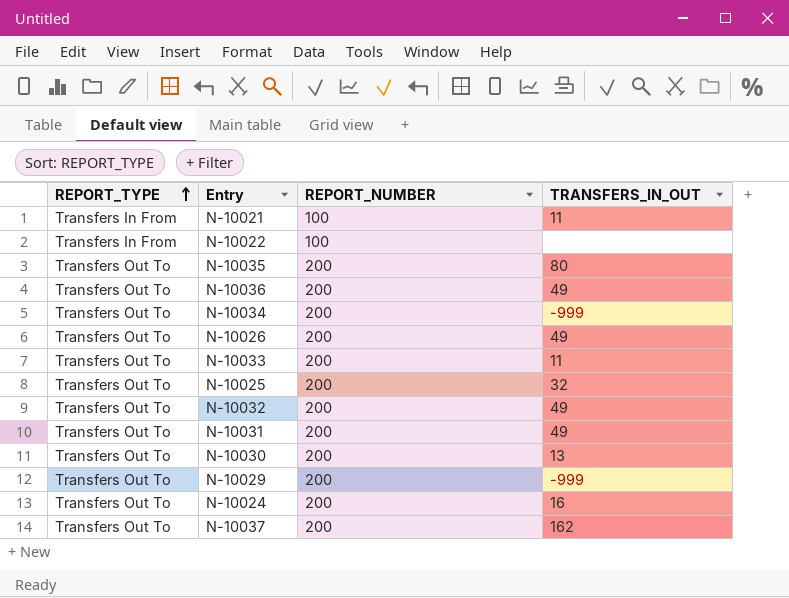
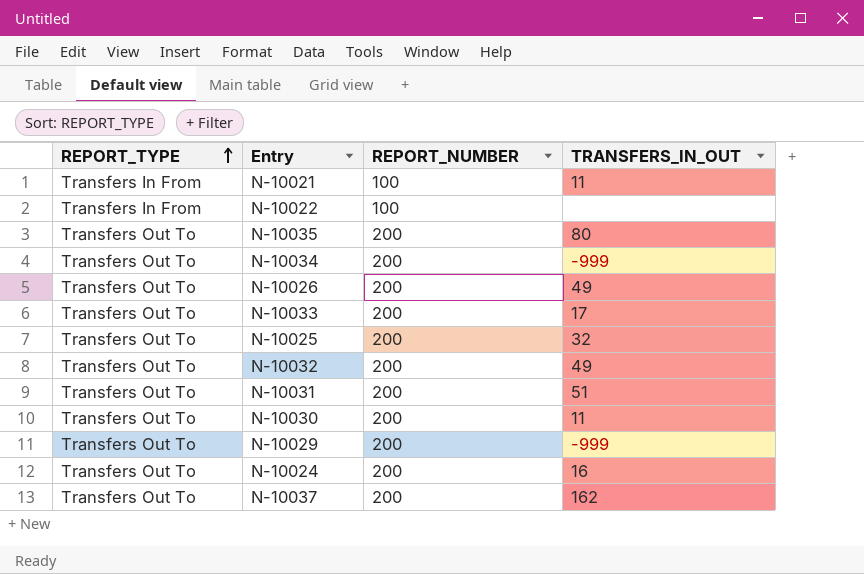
row N-10036: Transfers Out To | 200 | 49 -> none
N-10033 | TRANSFERS_IN_OUT: 11 -> 17
N-10031 | TRANSFERS_IN_OUT: 49 -> 51
N-10030 | TRANSFERS_IN_OUT: 13 -> 11

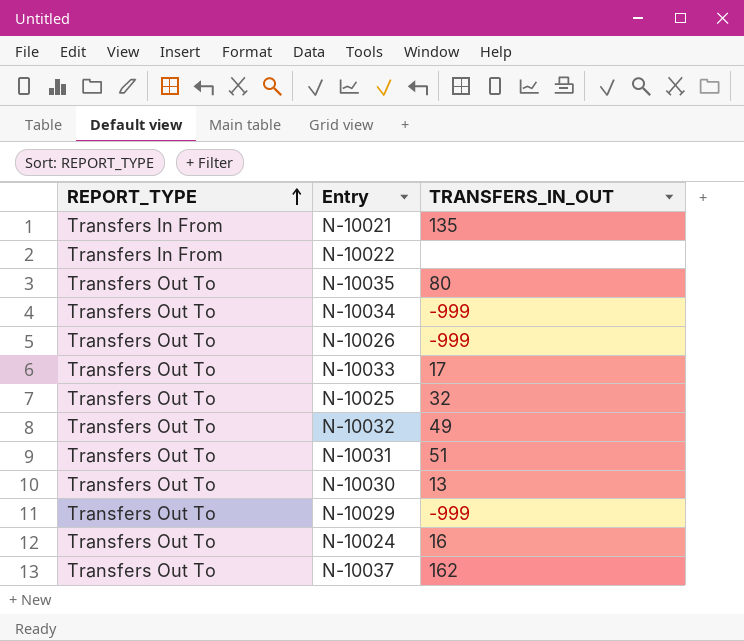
column REPORT_NUMBER | position: 3 -> none
N-10021 | TRANSFERS_IN_OUT: 11 -> 135
N-10026 | TRANSFERS_IN_OUT: 49 -> -999
N-10030 | TRANSFERS_IN_OUT: 11 -> 13

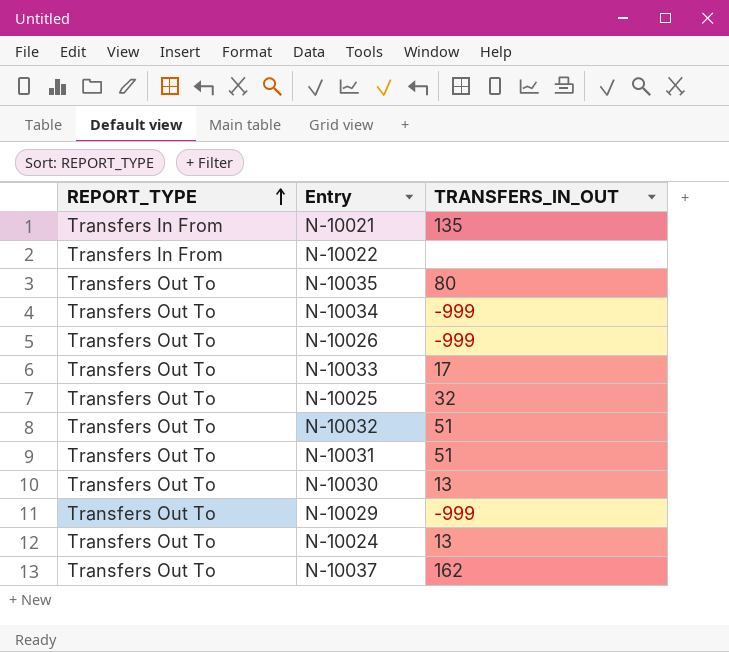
N-10032 | TRANSFERS_IN_OUT: 49 -> 51
N-10024 | TRANSFERS_IN_OUT: 16 -> 13

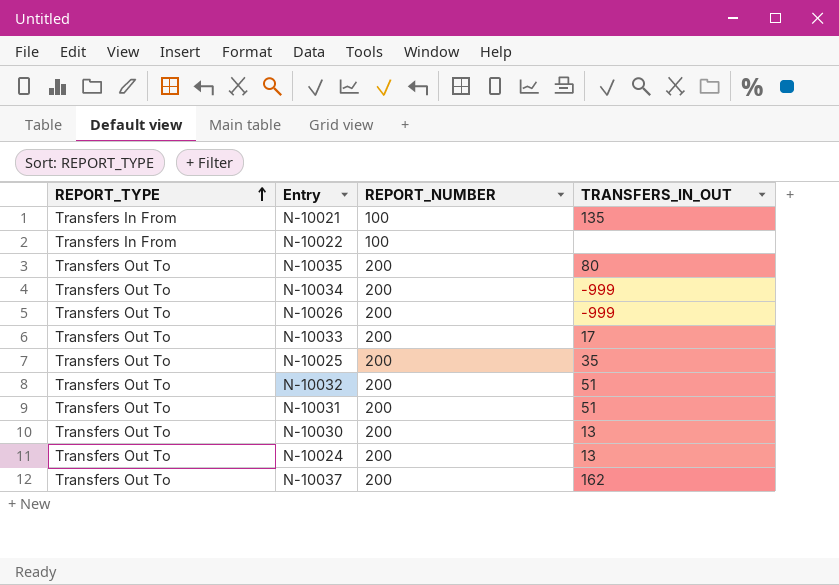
column REPORT_NUMBER | position: none -> 3
row N-10029: Transfers Out To | -999 -> none
N-10025 | TRANSFERS_IN_OUT: 32 -> 35

